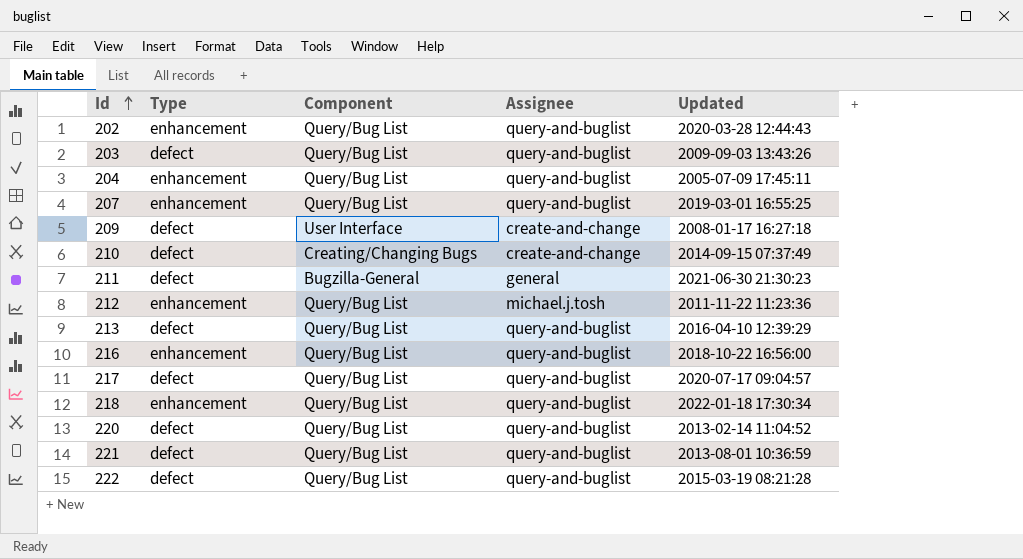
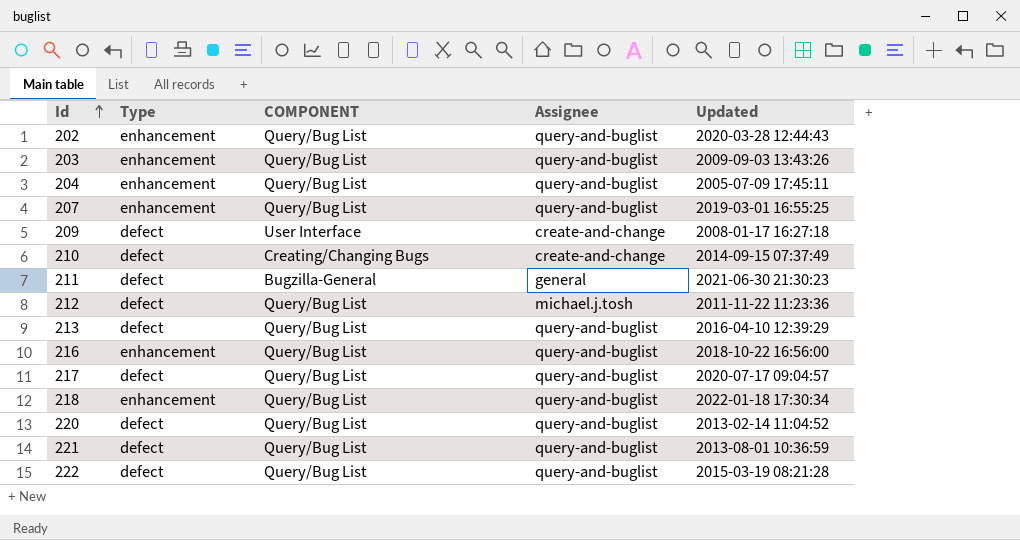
column name: Component -> COMPONENT
203 | Type: defect -> enhancement
212 | Type: enhancement -> defect

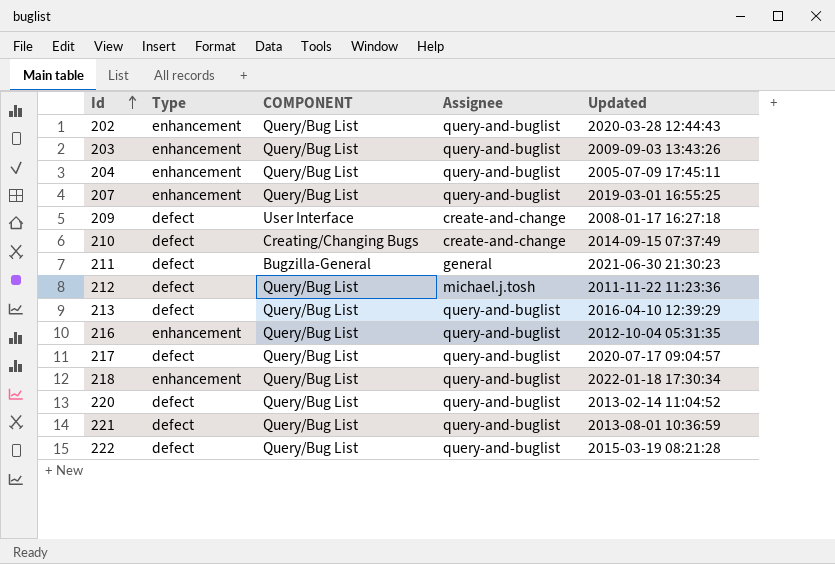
216 | Updated: 2018-10-22 16:56:00 -> 2012-10-04 05:31:35

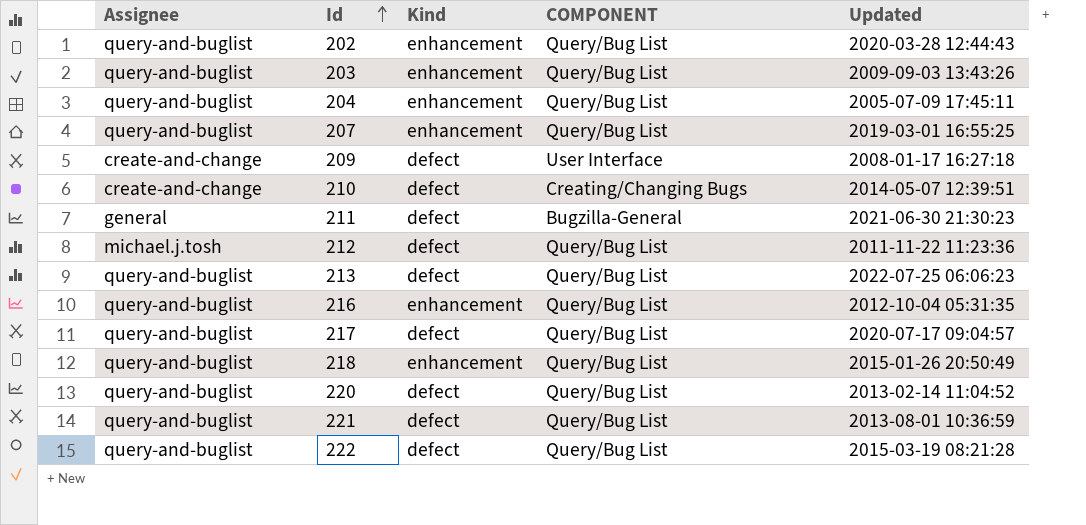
column Assignee | position: 4 -> 1
column name: Type -> Kind
210 | Updated: 2014-09-15 07:37:49 -> 2014-05-07 12:39:51
213 | Updated: 2016-04-10 12:39:29 -> 2022-07-25 06:06:23
218 | Updated: 2022-01-18 17:30:34 -> 2015-01-26 20:50:49

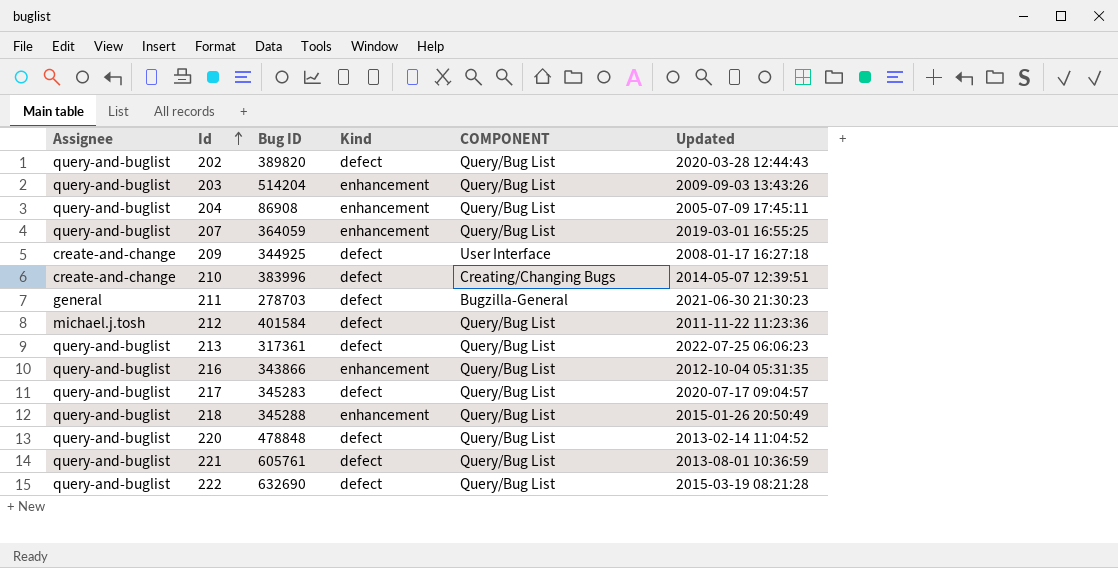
column Bug ID | position: none -> 3
202 | Kind: enhancement -> defect

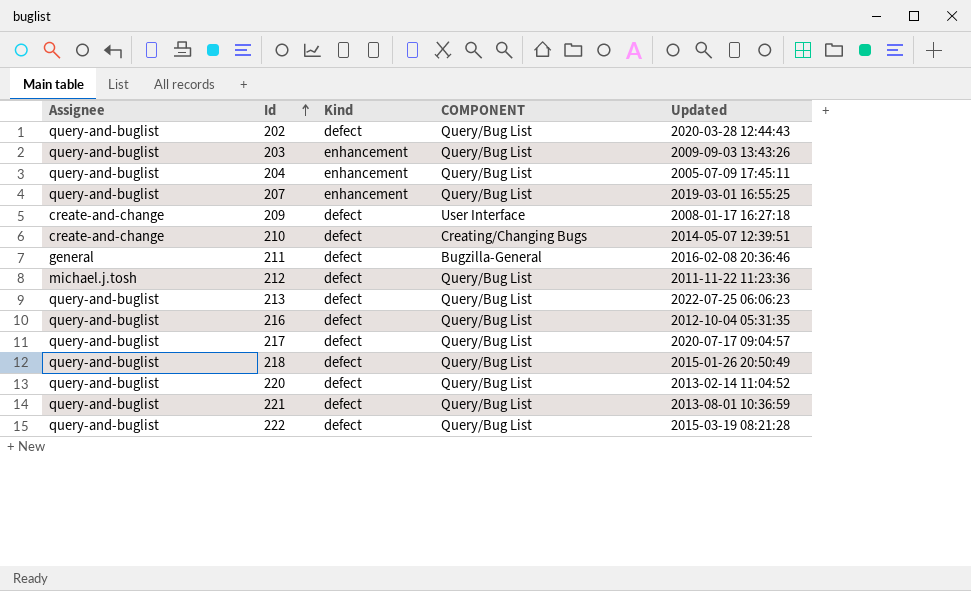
column Bug ID | position: 3 -> none
211 | Updated: 2021-06-30 21:30:23 -> 2016-02-08 20:36:46
216 | Kind: enhancement -> defect
218 | Kind: enhancement -> defect

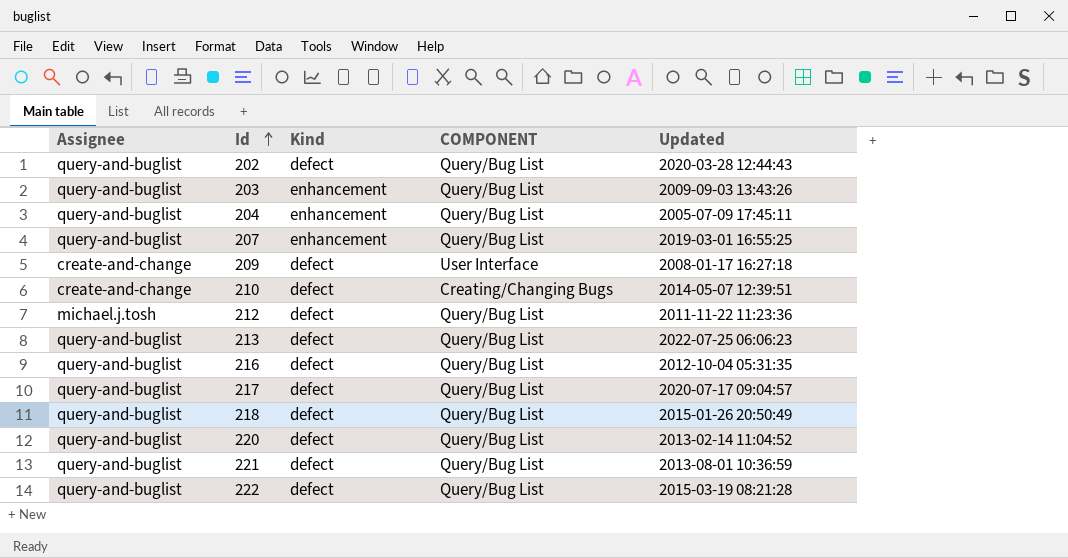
row 211: general | defect | Bugzilla-General | 2016-02-08 20:36:46 -> none

